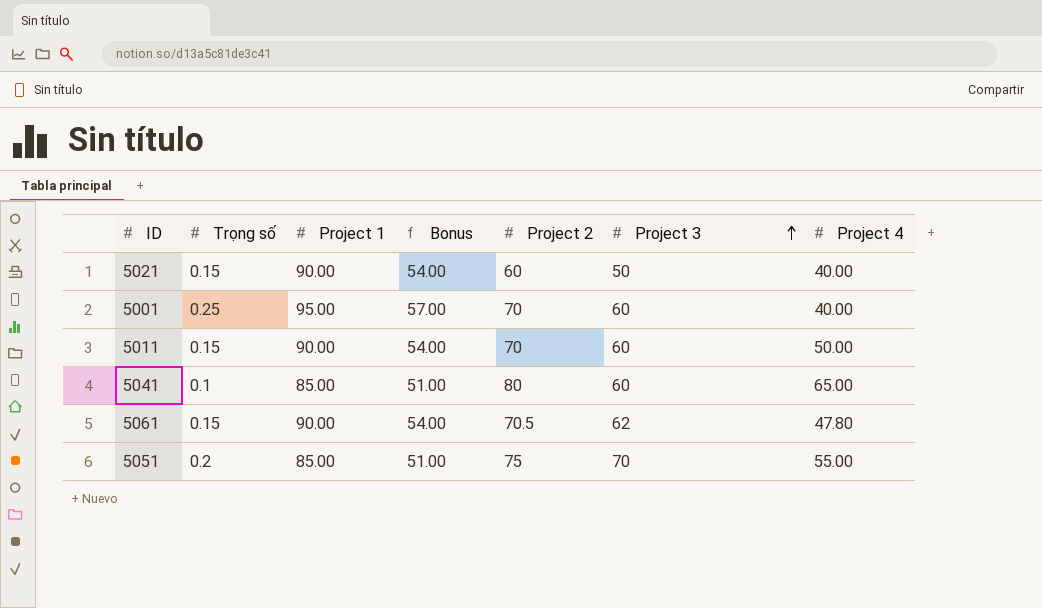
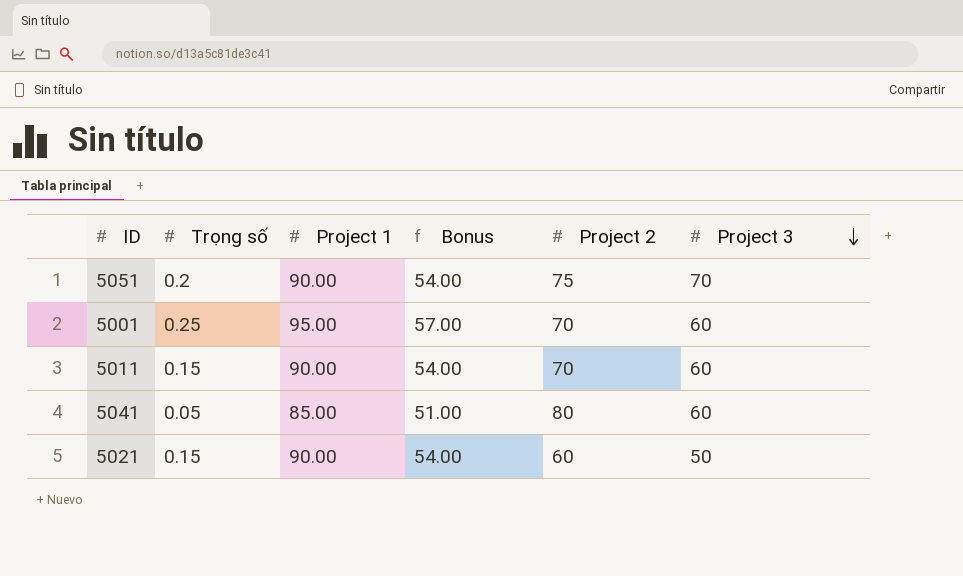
row order: Project 3 ascending -> Project 3 descending
column Project 4 | position: 7 -> none
row 5061: 0.15 | 90.00 | 54.00 | 70.5 | 62 | 47.80 -> none
5051 | Project 1: 85.00 -> 90.00
5051 | Bonus: 51.00 -> 54.00
5041 | Trọng số: 0.1 -> 0.05

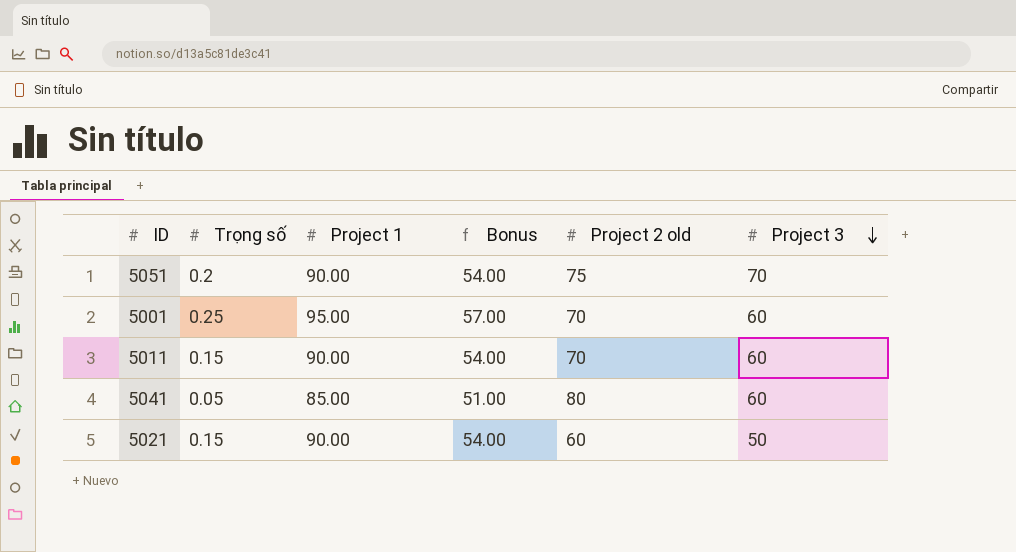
column name: Project 2 -> Project 2 old

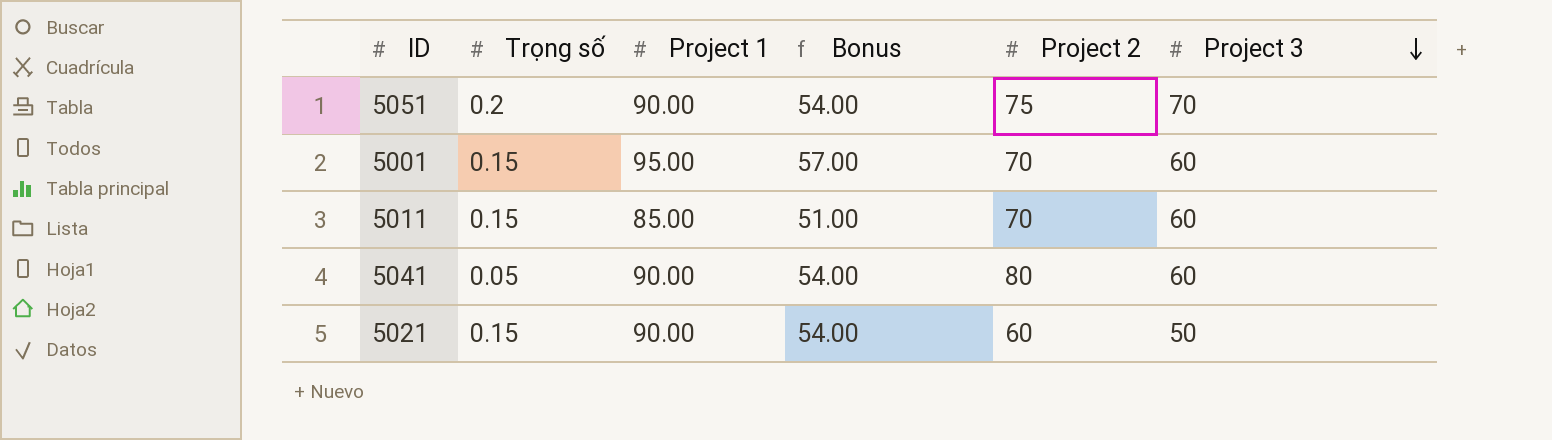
column name: Project 2 old -> Project 2
5001 | Trọng số: 0.25 -> 0.15
5011 | Project 1: 90.00 -> 85.00
5011 | Bonus: 54.00 -> 51.00
5041 | Project 1: 85.00 -> 90.00
5041 | Bonus: 51.00 -> 54.00

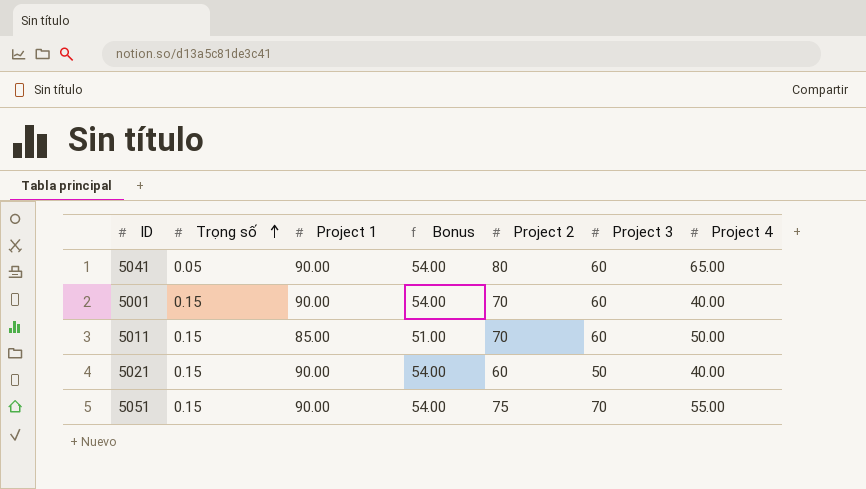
row order: Project 3 descending -> Trọng số ascending
column Project 4 | position: none -> 7
5001 | Project 1: 95.00 -> 90.00
5001 | Bonus: 57.00 -> 54.00
5051 | Trọng số: 0.2 -> 0.15

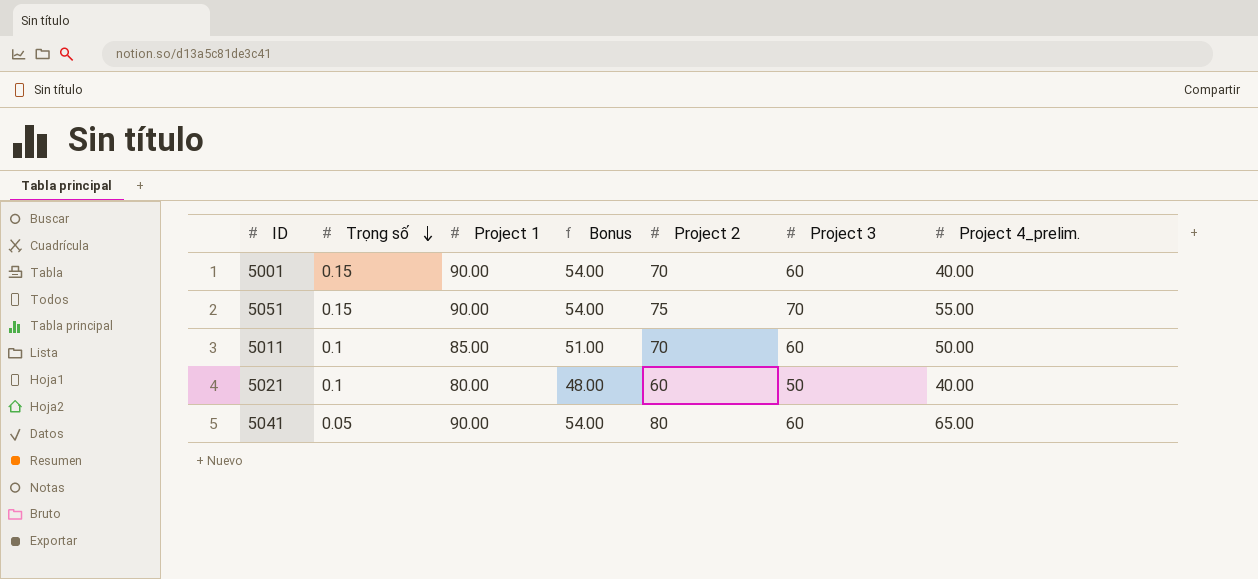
row order: Trọng số ascending -> Trọng số descending
column name: Project 4 -> Project 4_prelim.
5011 | Trọng số: 0.15 -> 0.1
5021 | Trọng số: 0.15 -> 0.1
5021 | Project 1: 90.00 -> 80.00
5021 | Bonus: 54.00 -> 48.00

